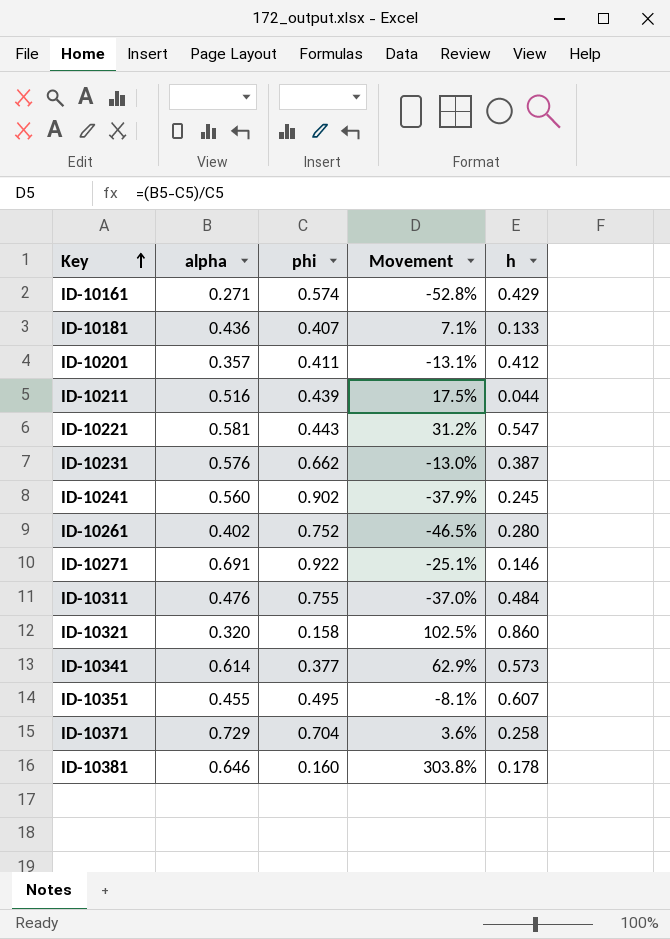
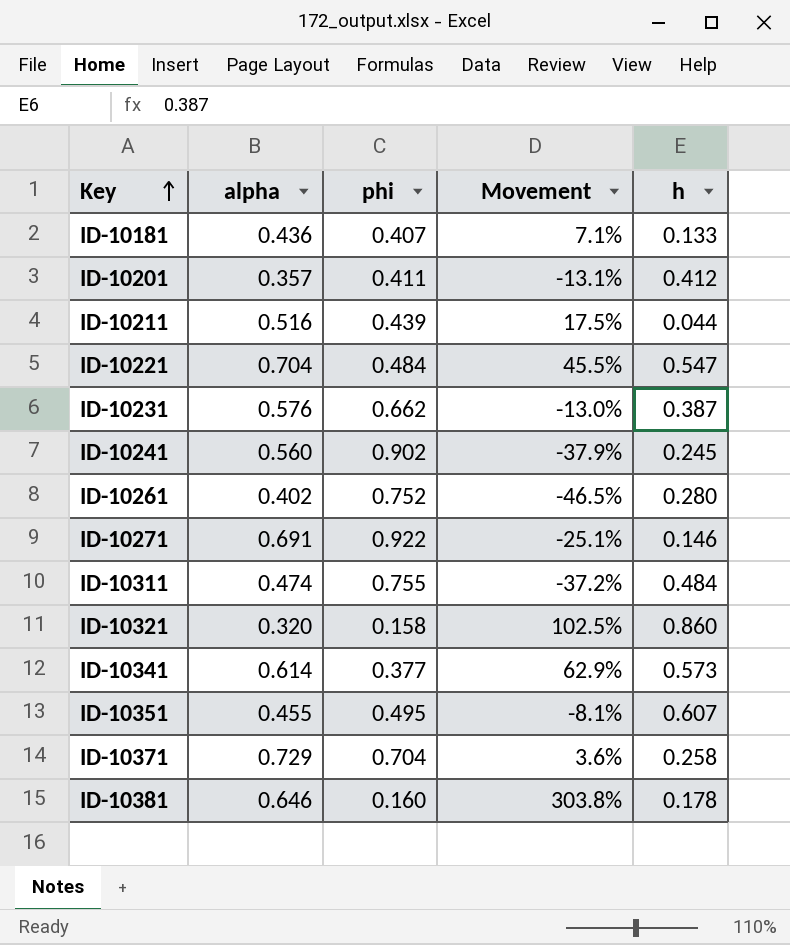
row ID-10161: 0.271 | 0.574 | -52.8% | 0.429 -> none
ID-10221 | alpha: 0.581 -> 0.704
ID-10221 | phi: 0.443 -> 0.484
ID-10221 | Movement: 31.2% -> 45.5%
ID-10311 | alpha: 0.476 -> 0.474
ID-10311 | Movement: -37.0% -> -37.2%

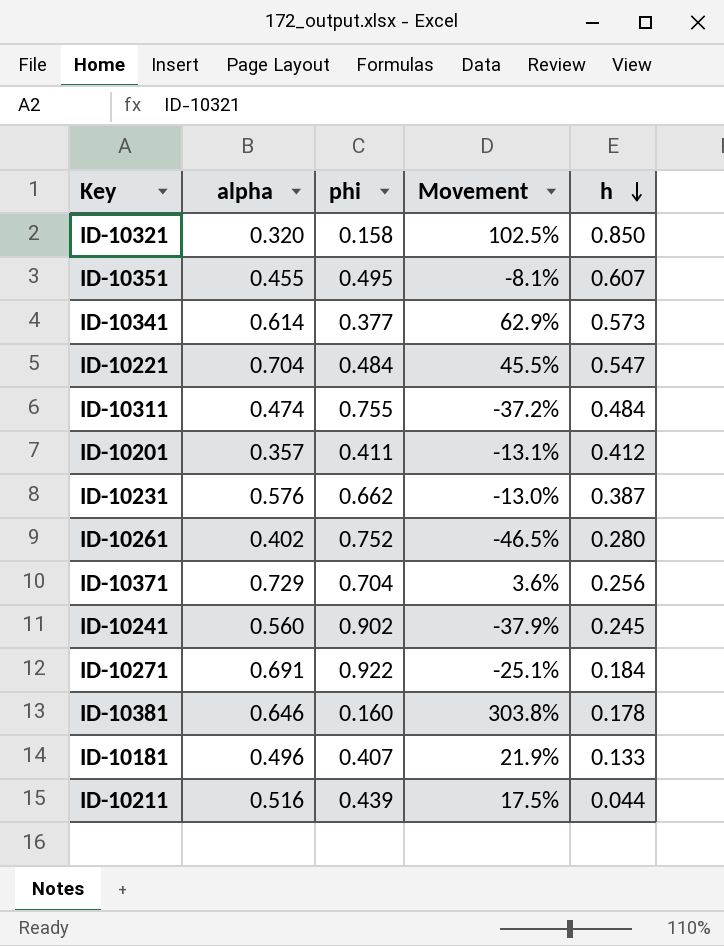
row order: Key ascending -> h descending
ID-10321 | h: 0.860 -> 0.850
ID-10371 | h: 0.258 -> 0.256
ID-10271 | h: 0.146 -> 0.184
ID-10181 | alpha: 0.436 -> 0.496
ID-10181 | Movement: 7.1% -> 21.9%

